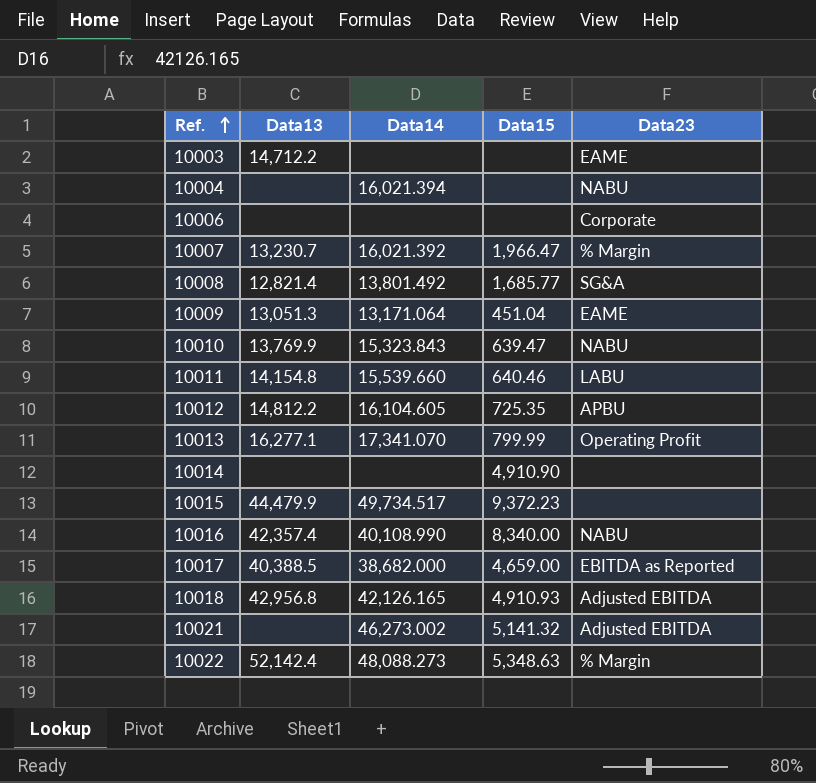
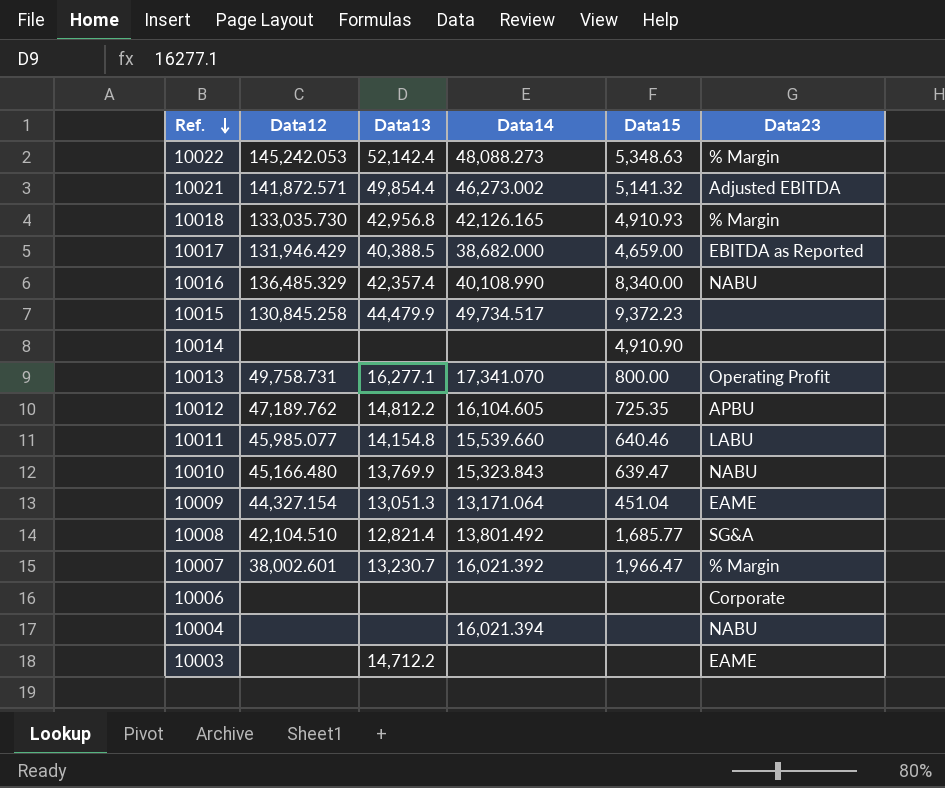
row order: Ref. ascending -> Ref. descending
column Data12 | position: none -> 2
10021 | Data13: none -> 49,854.4
10018 | Data23: Adjusted EBITDA -> % Margin
10013 | Data15: 799.99 -> 800.00

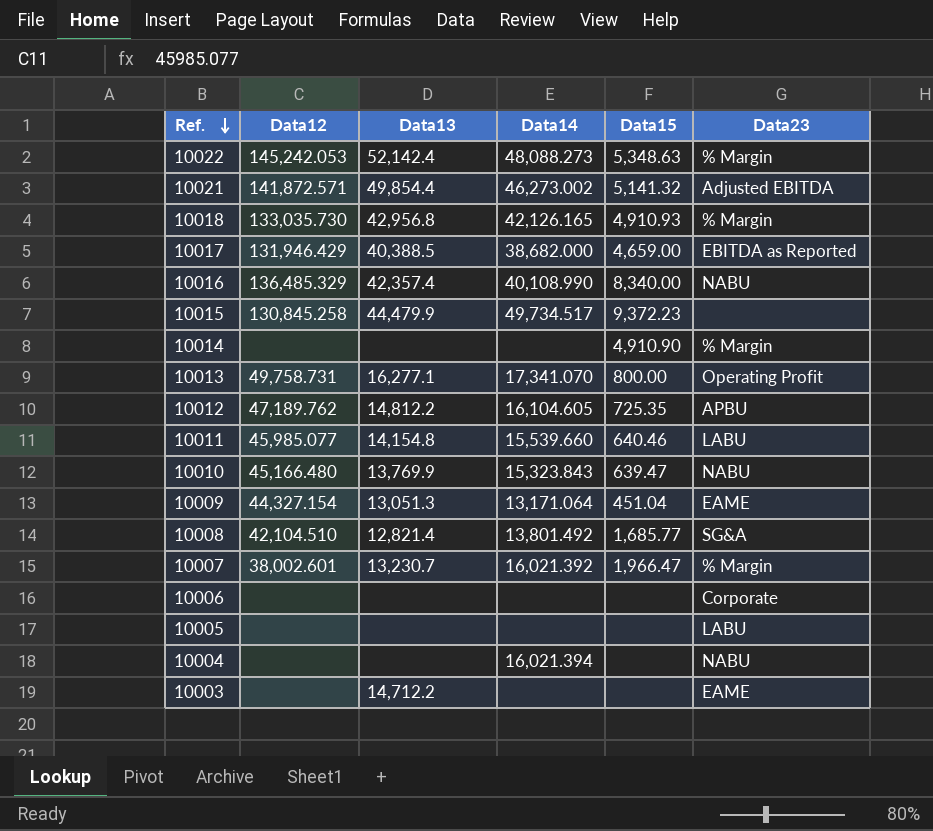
10014 | Data23: none -> % Margin
row 10005: none -> none | none | none | none | LABU

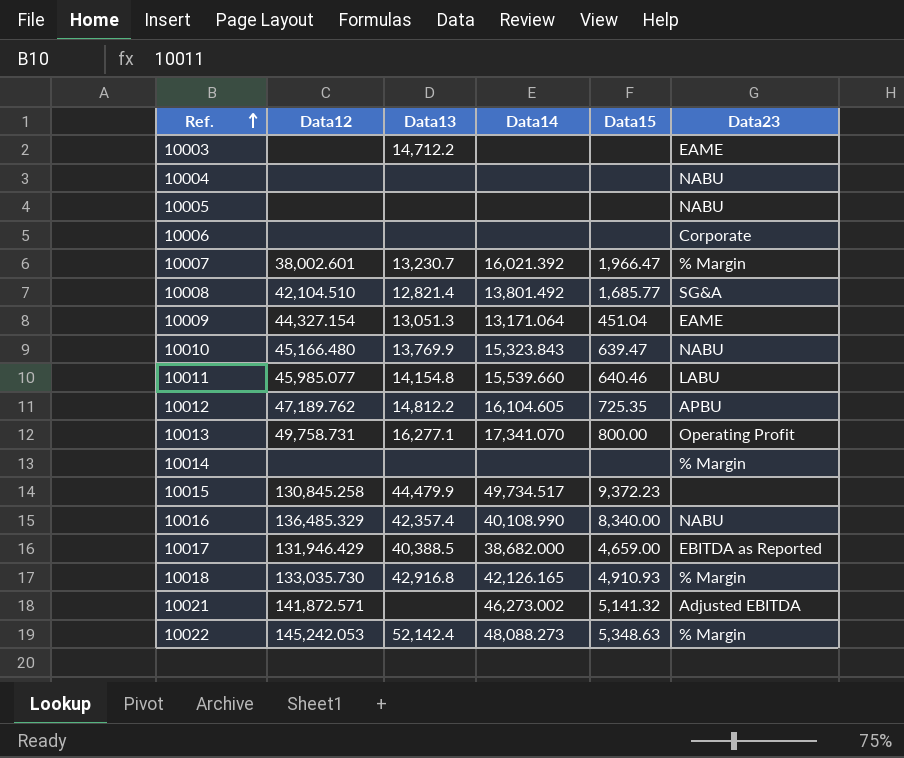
row order: Ref. descending -> Ref. ascending
10004 | Data14: 16,021.394 -> none
10005 | Data23: LABU -> NABU
10014 | Data15: 4,910.90 -> none
10018 | Data13: 42,956.8 -> 42,916.8
10021 | Data13: 49,854.4 -> none

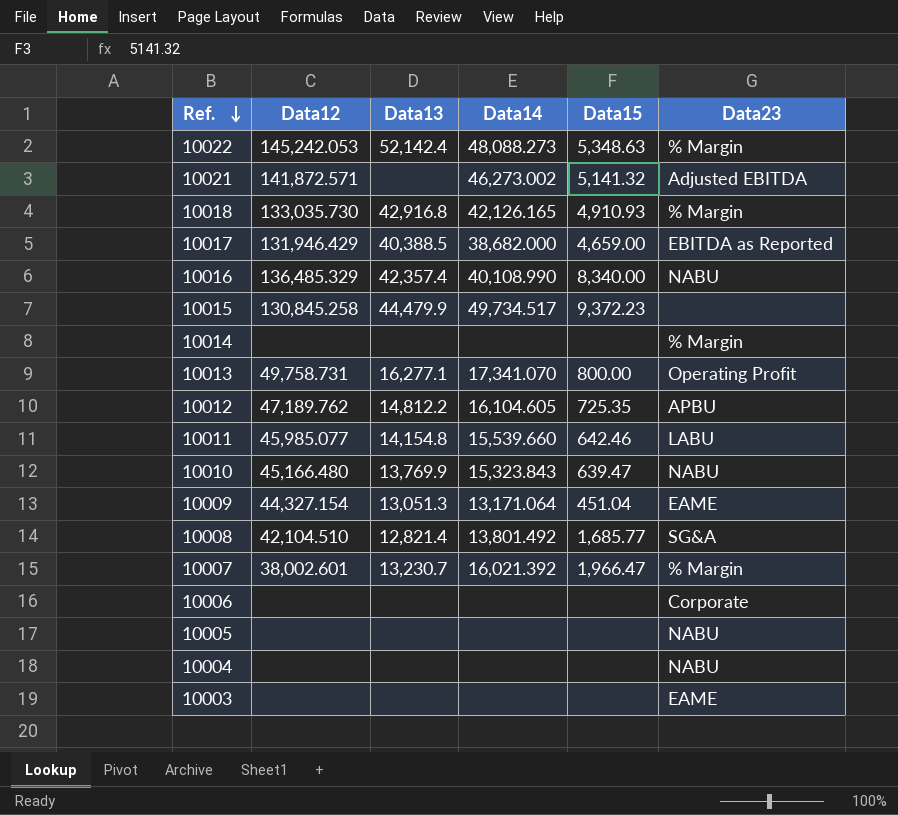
row order: Ref. ascending -> Ref. descending
10011 | Data15: 640.46 -> 642.46
10003 | Data13: 14,712.2 -> none

